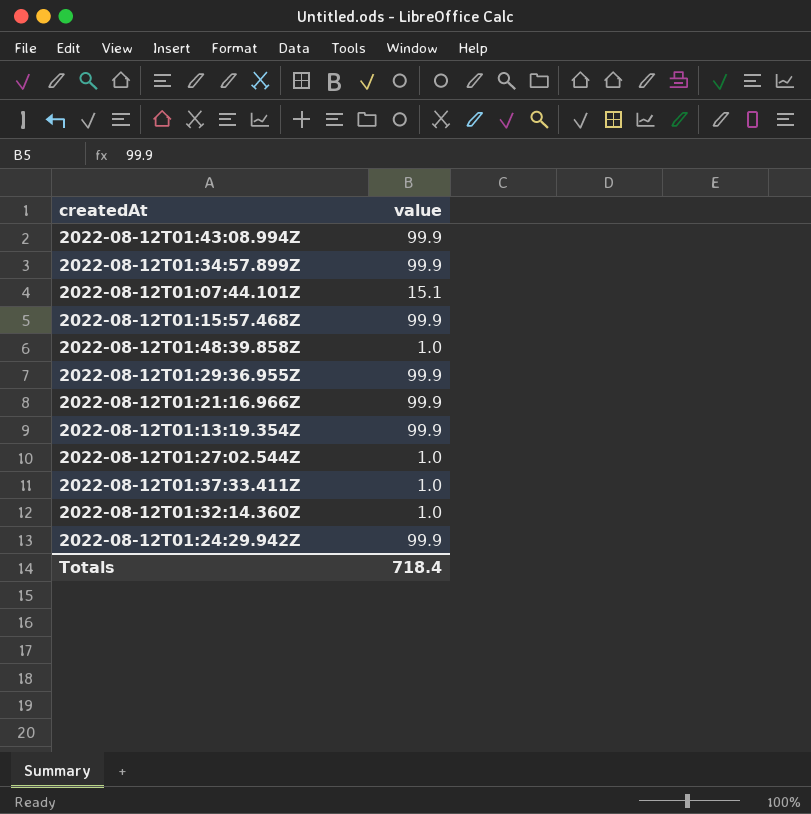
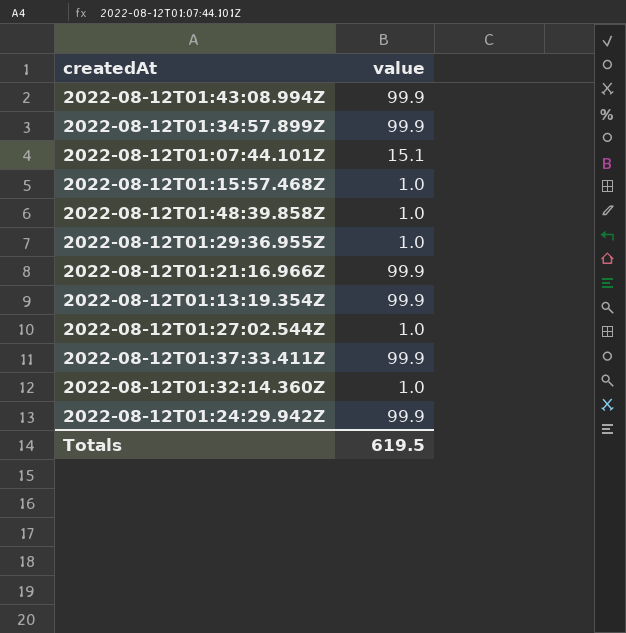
2022-08-12T01:15:57.468Z | value: 99.9 -> 1.0
2022-08-12T01:29:36.955Z | value: 99.9 -> 1.0
2022-08-12T01:37:33.411Z | value: 1.0 -> 99.9
Totals | value: 718.4 -> 619.5

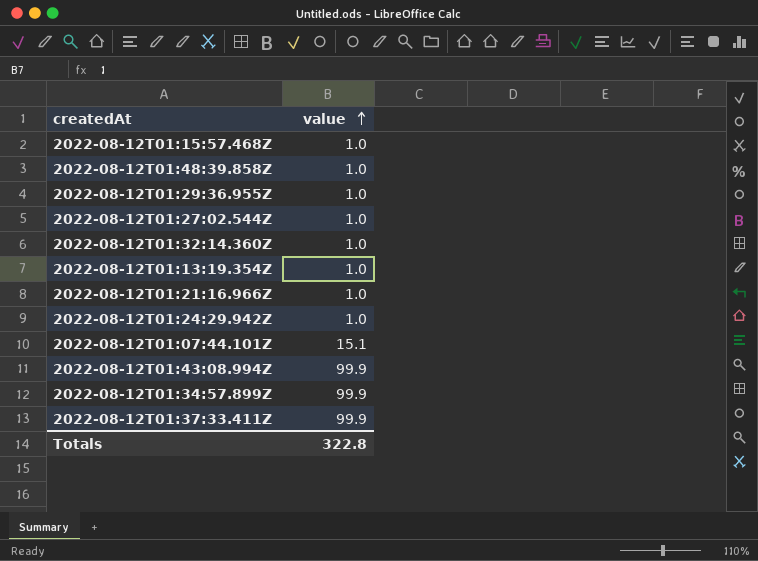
row order: none -> value ascending
2022-08-12T01:13:19.354Z | value: 99.9 -> 1.0
2022-08-12T01:21:16.966Z | value: 99.9 -> 1.0
2022-08-12T01:24:29.942Z | value: 99.9 -> 1.0
Totals | value: 619.5 -> 322.8

